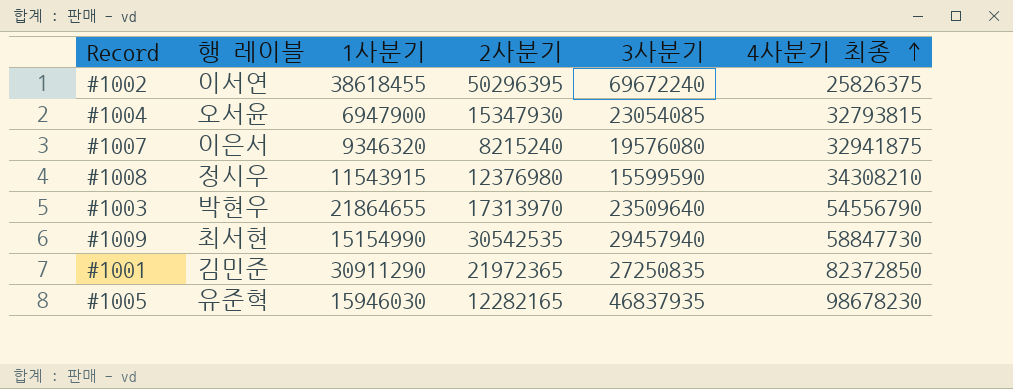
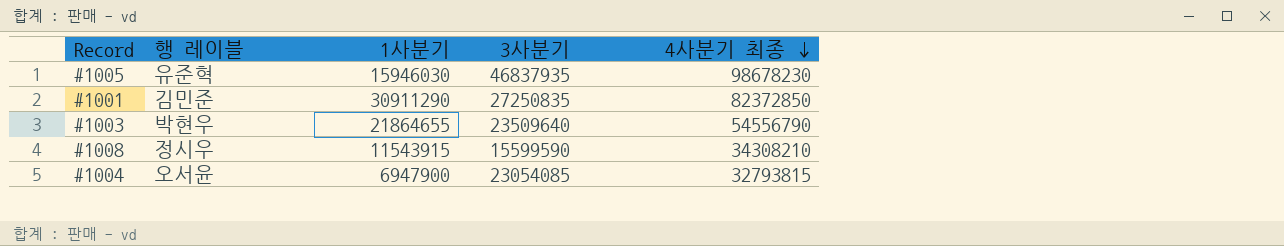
row order: 4사분기 최종 ascending -> 4사분기 최종 descending
column 2사분기 | position: 4 -> none
row #1002: 이서연 | 38618455 | 50296395 | 69672240 | 25826375 -> none
row #1007: 이은서 | 9346320 | 8215240 | 19576080 | 32941875 -> none
row #1009: 최서현 | 15154990 | 30542535 | 29457940 | 58847730 -> none

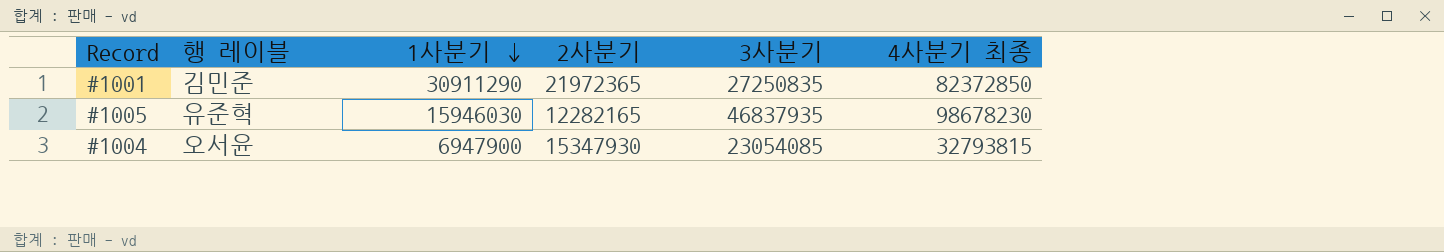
row order: 4사분기 최종 descending -> 1사분기 descending
column 2사분기 | position: none -> 4
row #1003: 박현우 | 21864655 | 23509640 | 54556790 -> none
row #1008: 정시우 | 11543915 | 15599590 | 34308210 -> none

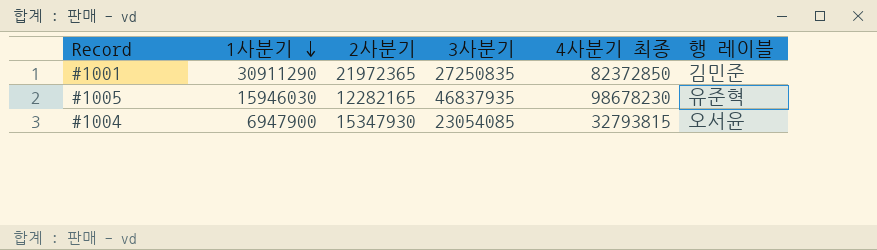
column 행 레이블 | position: 2 -> 6

